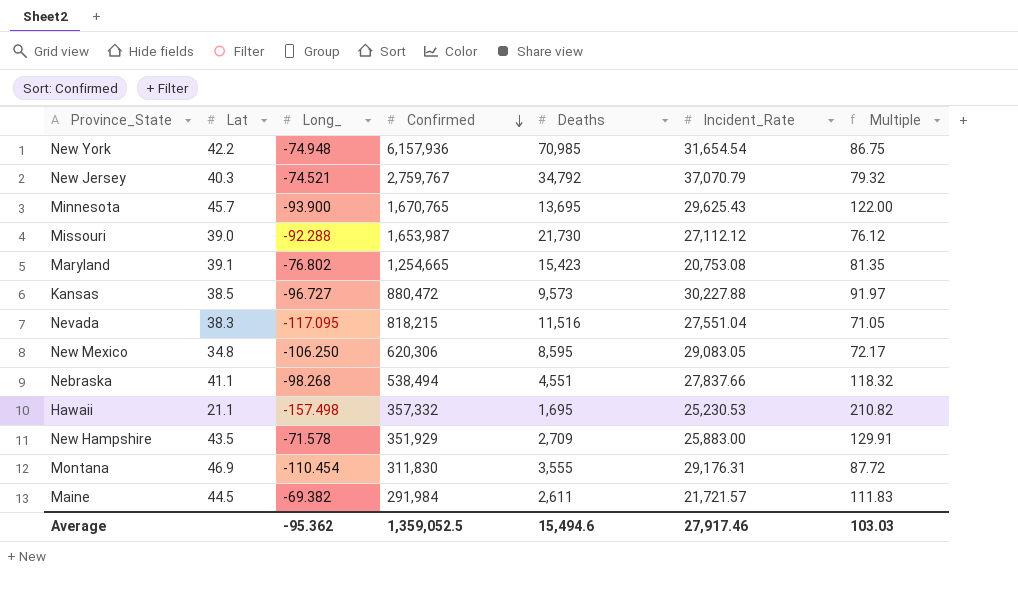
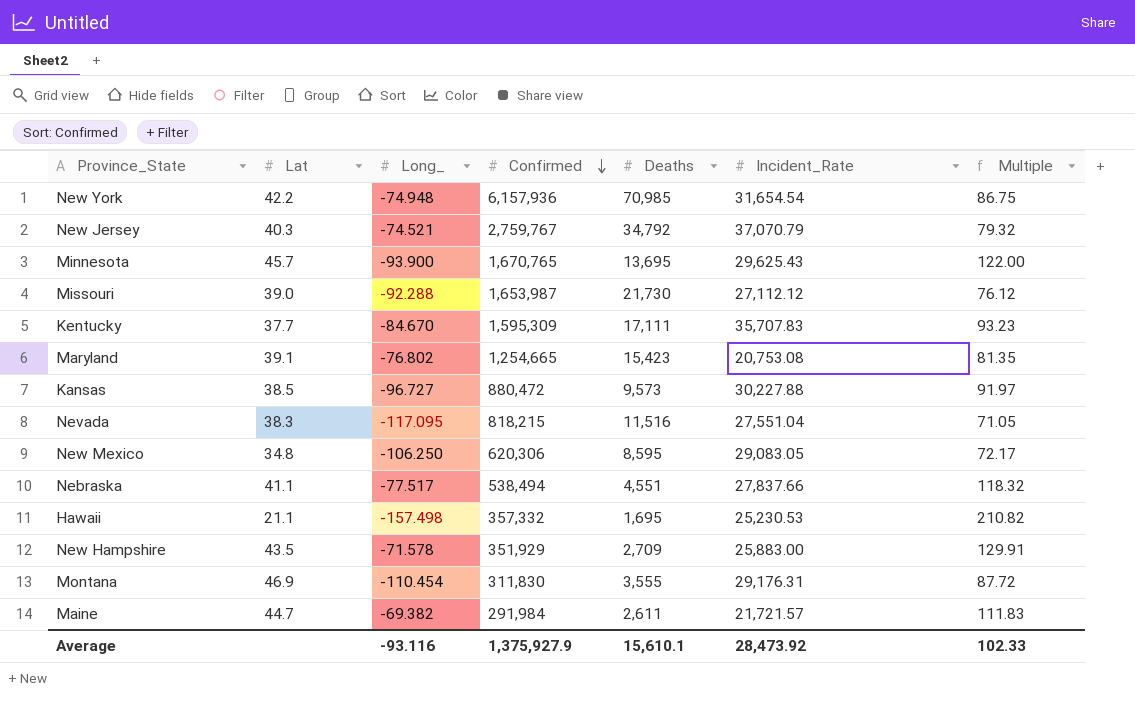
row Kentucky: none -> 37.7 | -84.670 | 1,595,309 | 17,111 | 35,707.83 | 93.23
Nebraska | Long_: -98.268 -> -77.517
Maine | Lat: 44.5 -> 44.7
Average | Long_: -95.362 -> -93.116
Average | Confirmed: 1,359,052.5 -> 1,375,927.9
Average | Deaths: 15,494.6 -> 15,610.1
Average | Incident_Rate: 27,917.46 -> 28,473.92
Average | Multiple: 103.03 -> 102.33

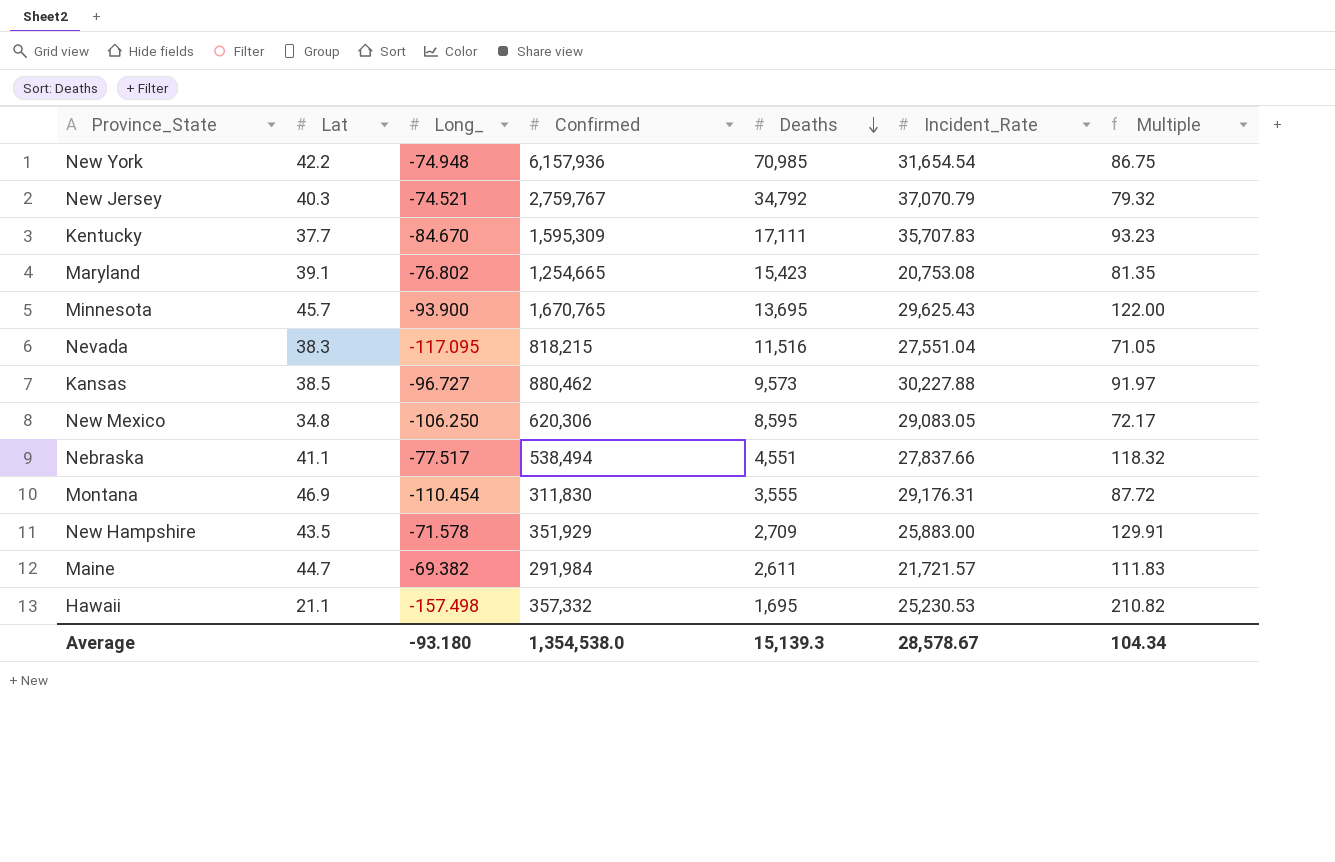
row order: Confirmed descending -> Deaths descending
row Missouri: 39.0 | -92.288 | 1,653,987 | 21,730 | 27,112.12 | 76.12 -> none
Kansas | Confirmed: 880,472 -> 880,462
Average | Long_: -93.116 -> -93.180
Average | Confirmed: 1,375,927.9 -> 1,354,538.0
Average | Deaths: 15,610.1 -> 15,139.3
Average | Incident_Rate: 28,473.92 -> 28,578.67
Average | Multiple: 102.33 -> 104.34

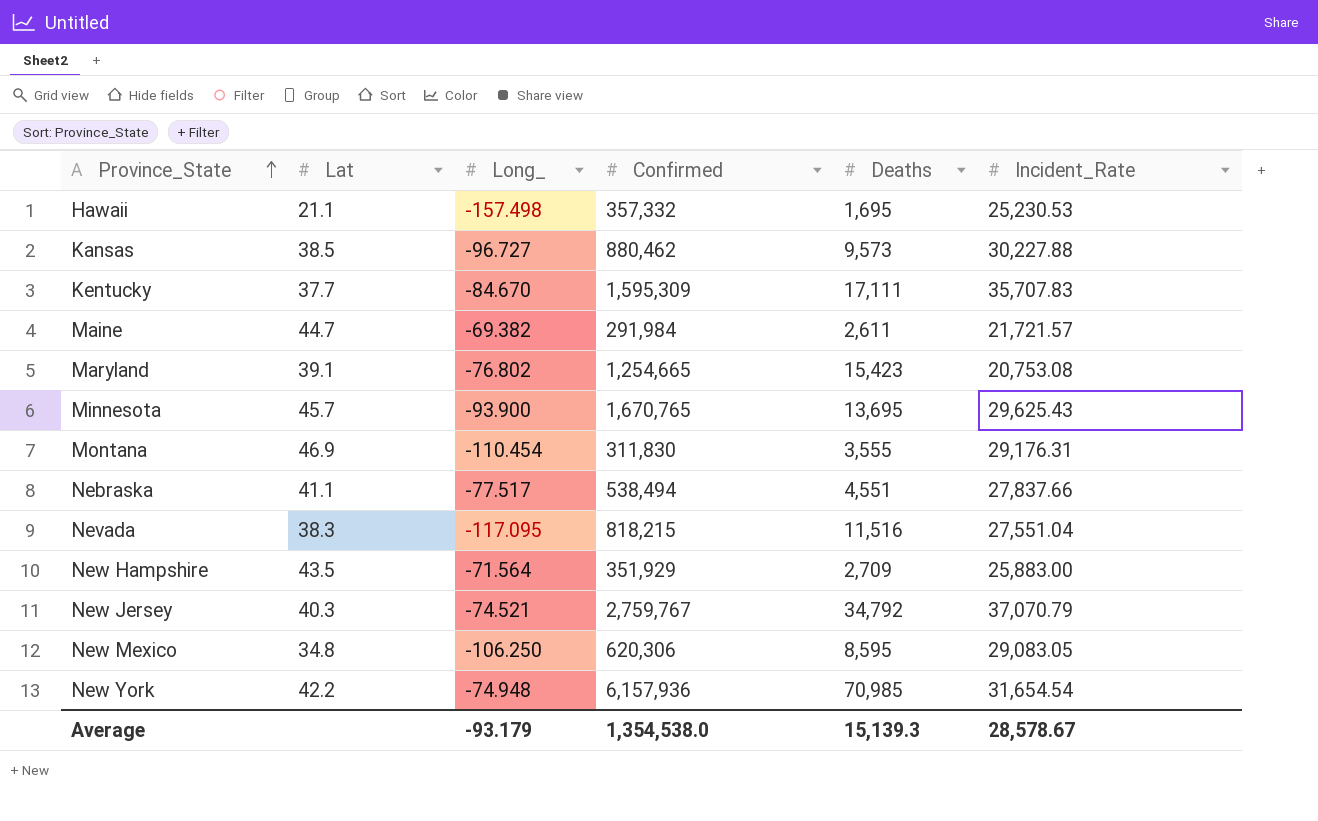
row order: Deaths descending -> Province_State ascending
column Multiple | formula: [Confirmed] / [Deaths] -> none
New Hampshire | Long_: -71.578 -> -71.564
Average | Long_: -93.180 -> -93.179

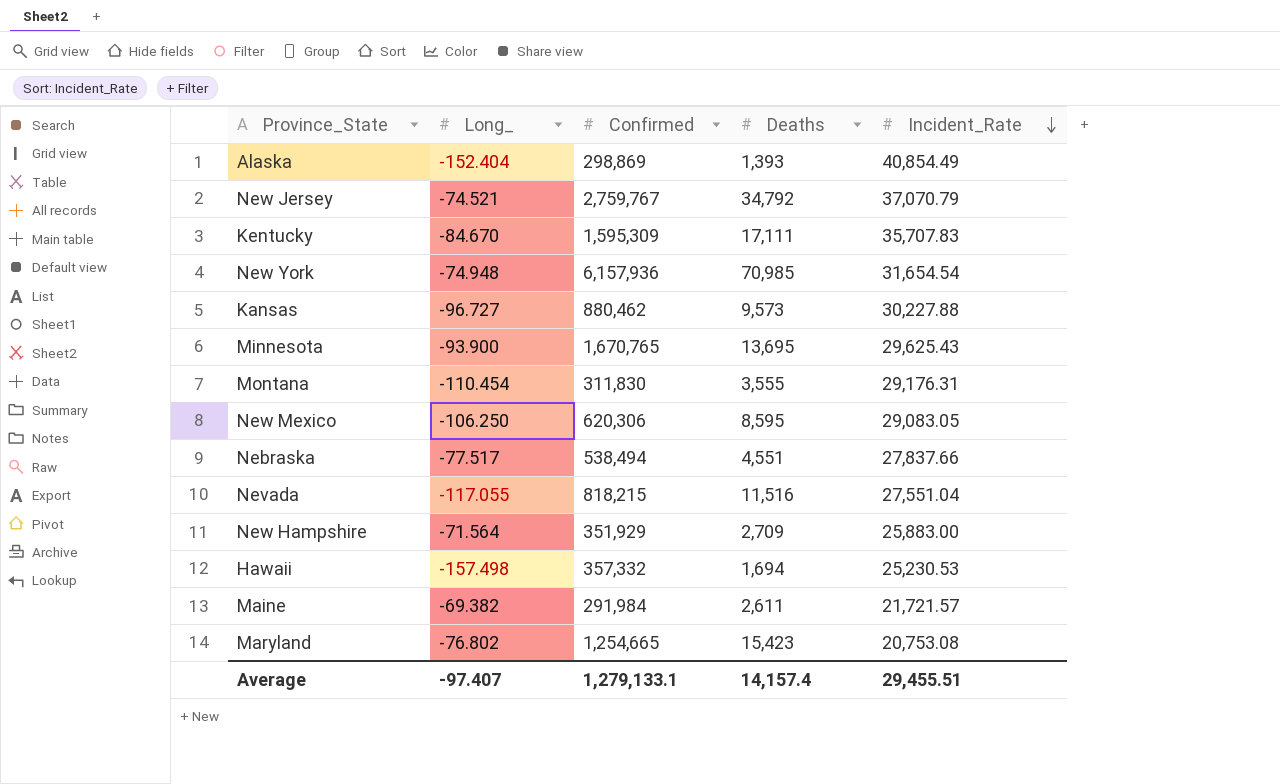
row order: Province_State ascending -> Incident_Rate descending
column Lat | position: 2 -> none
row Alaska: none -> -152.404 | 298,869 | 1,393 | 40,854.49
Nevada | Long_: -117.095 -> -117.055
Hawaii | Deaths: 1,695 -> 1,694
Average | Long_: -93.179 -> -97.407
Average | Confirmed: 1,354,538.0 -> 1,279,133.1
Average | Deaths: 15,139.3 -> 14,157.4
Average | Incident_Rate: 28,578.67 -> 29,455.51

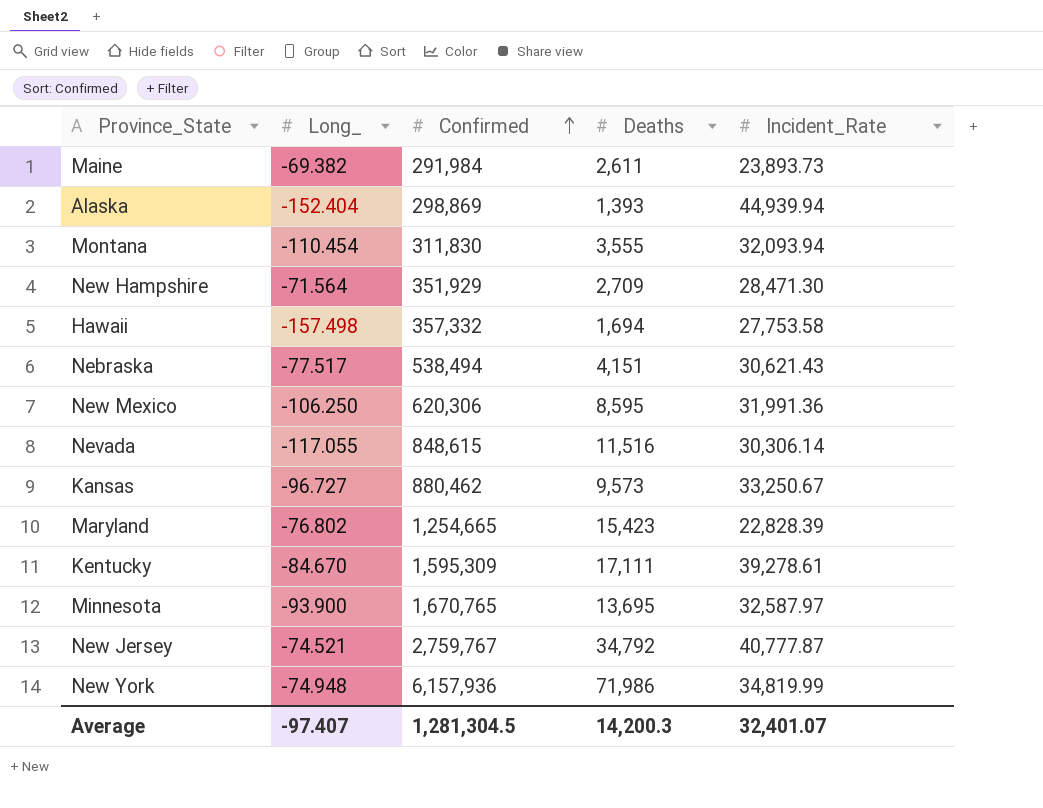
row order: Incident_Rate descending -> Confirmed ascending
Maine | Incident_Rate: 21,721.57 -> 23,893.73
Alaska | Incident_Rate: 40,854.49 -> 44,939.94
Montana | Incident_Rate: 29,176.31 -> 32,093.94
New Hampshire | Incident_Rate: 25,883.00 -> 28,471.30
Hawaii | Incident_Rate: 25,230.53 -> 27,753.58
Nebraska | Deaths: 4,551 -> 4,151
Nebraska | Incident_Rate: 27,837.66 -> 30,621.43
New Mexico | Incident_Rate: 29,083.05 -> 31,991.36
Nevada | Confirmed: 818,215 -> 848,615
Nevada | Incident_Rate: 27,551.04 -> 30,306.14
Kansas | Incident_Rate: 30,227.88 -> 33,250.67
Maryland | Incident_Rate: 20,753.08 -> 22,828.39
Kentucky | Incident_Rate: 35,707.83 -> 39,278.61
Minnesota | Incident_Rate: 29,625.43 -> 32,587.97
New Jersey | Incident_Rate: 37,070.79 -> 40,777.87
New York | Deaths: 70,985 -> 71,986
New York | Incident_Rate: 31,654.54 -> 34,819.99
Average | Confirmed: 1,279,133.1 -> 1,281,304.5
Average | Deaths: 14,157.4 -> 14,200.3
Average | Incident_Rate: 29,455.51 -> 32,401.07

